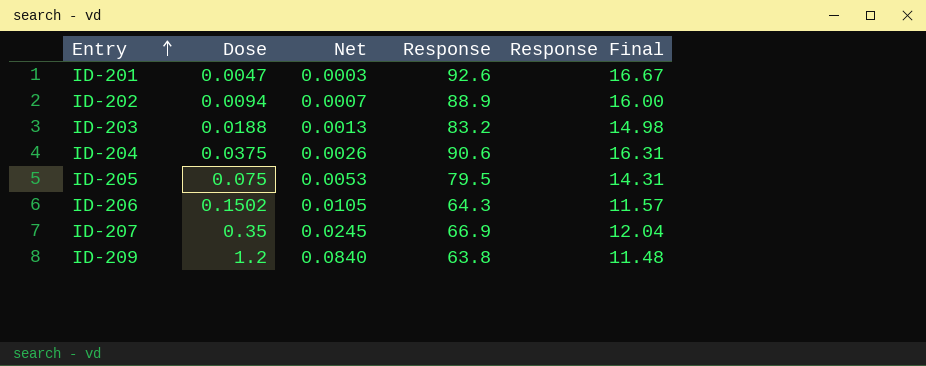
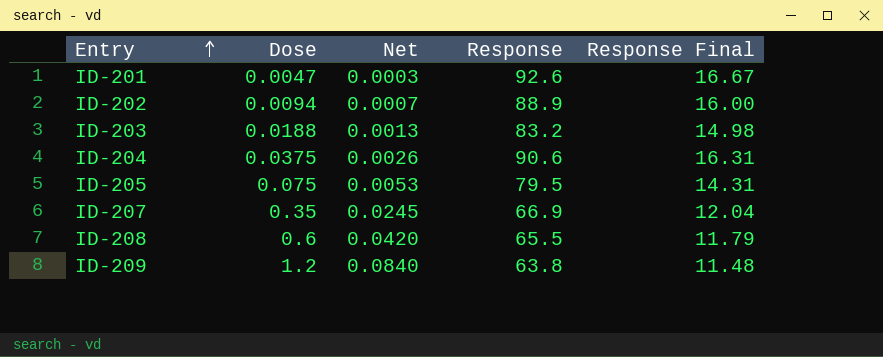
row ID-206: 0.1502 | 0.0105 | 64.3 | 11.57 -> none
row ID-208: none -> 0.6 | 0.0420 | 65.5 | 11.79

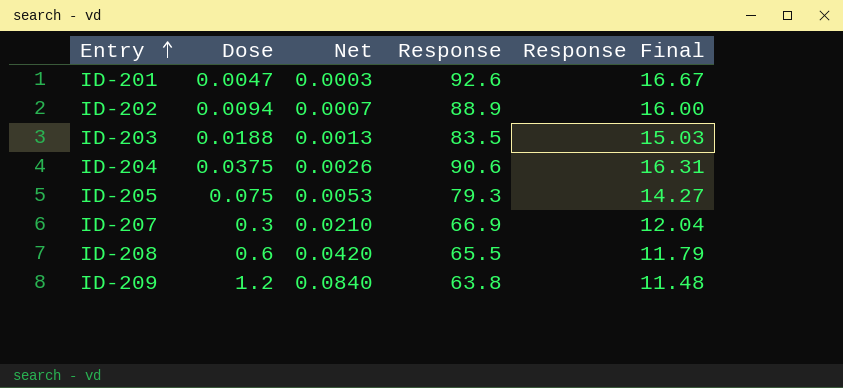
ID-203 | Response: 83.2 -> 83.5
ID-203 | Response Final: 14.98 -> 15.03
ID-205 | Response: 79.5 -> 79.3
ID-205 | Response Final: 14.31 -> 14.27
ID-207 | Dose: 0.35 -> 0.3
ID-207 | Net: 0.0245 -> 0.0210

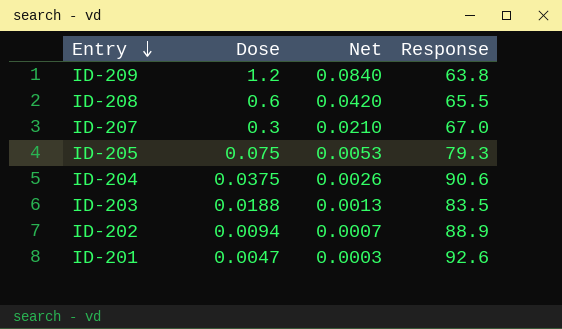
row order: Entry ascending -> Entry descending
column Response Final | formula: [Response] * 0.18 -> none
ID-207 | Response: 66.9 -> 67.0

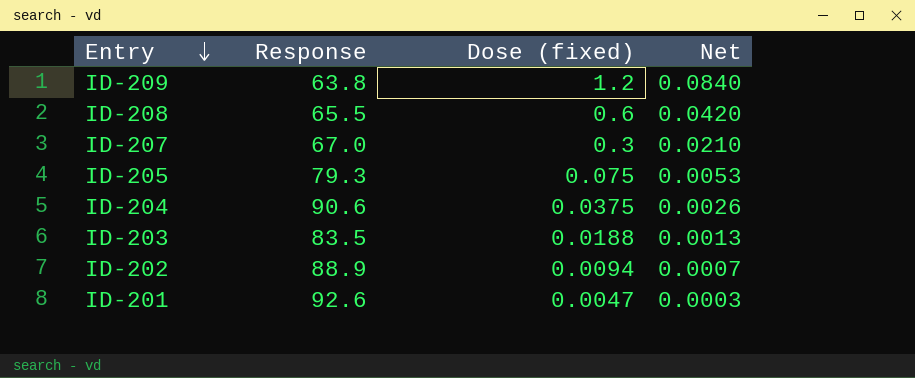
column Response | position: 4 -> 2
column name: Dose -> Dose (fixed)

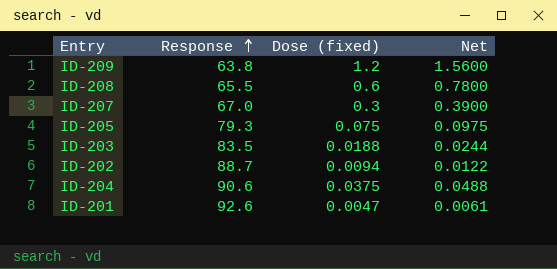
row order: Entry descending -> Response ascending
column Net | formula: [Dose (fixed)] * 0.07 -> [Dose (fixed)] * 1.3
ID-202 | Response: 88.9 -> 88.7

